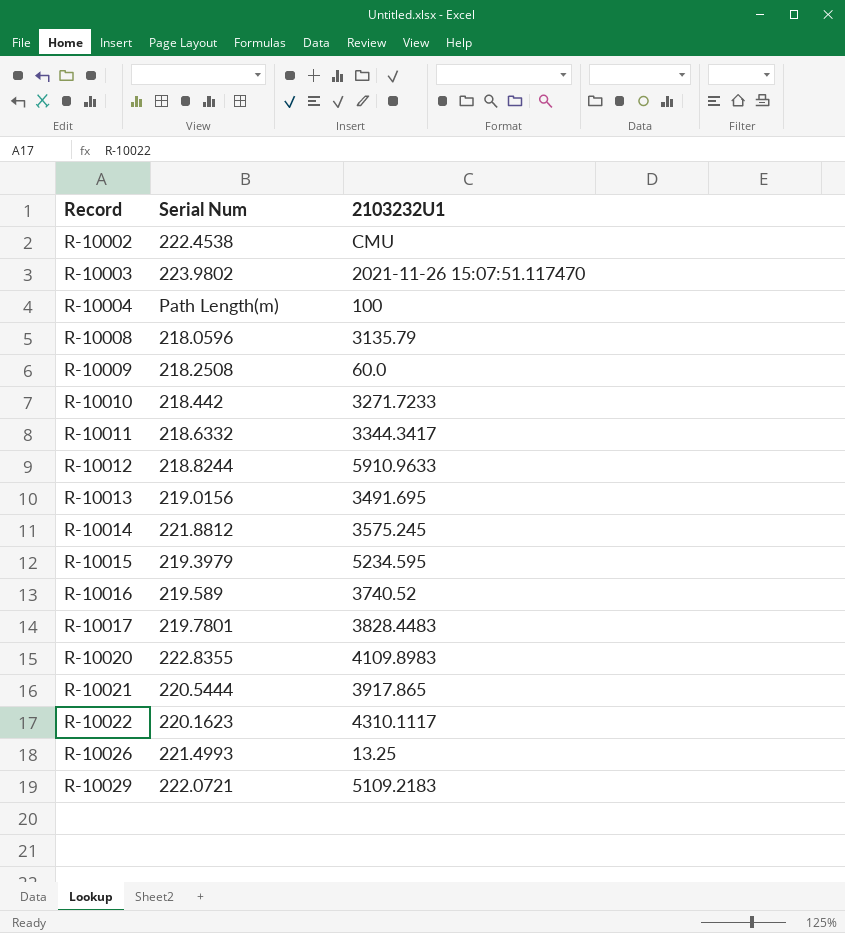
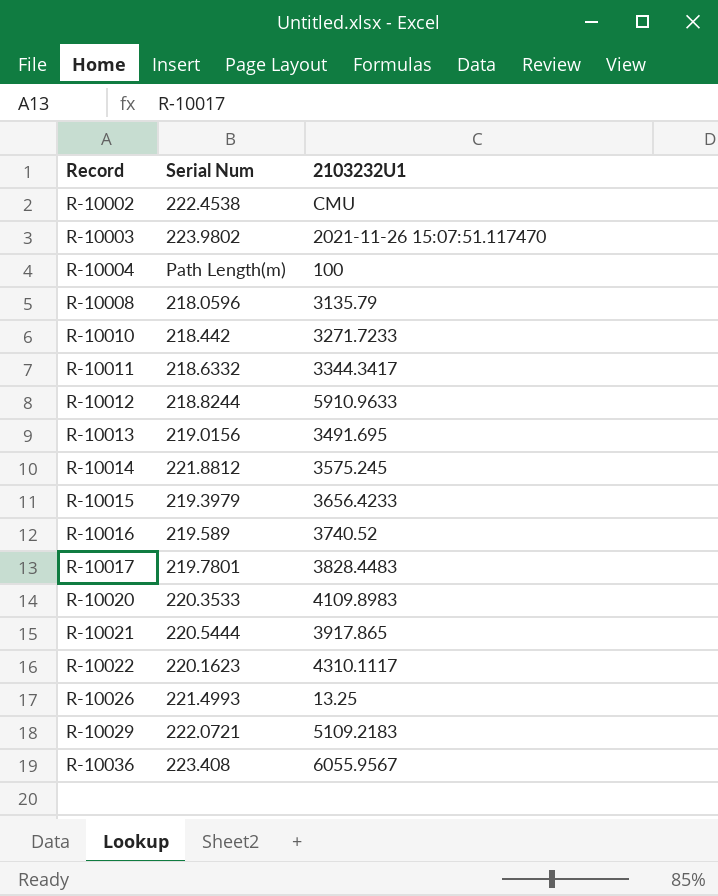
row R-10009: 218.2508 | 60.0 -> none
R-10015 | 2103232U1: 5234.595 -> 3656.4233
R-10020 | Serial Num: 222.8355 -> 220.3533
row R-10036: none -> 223.408 | 6055.9567

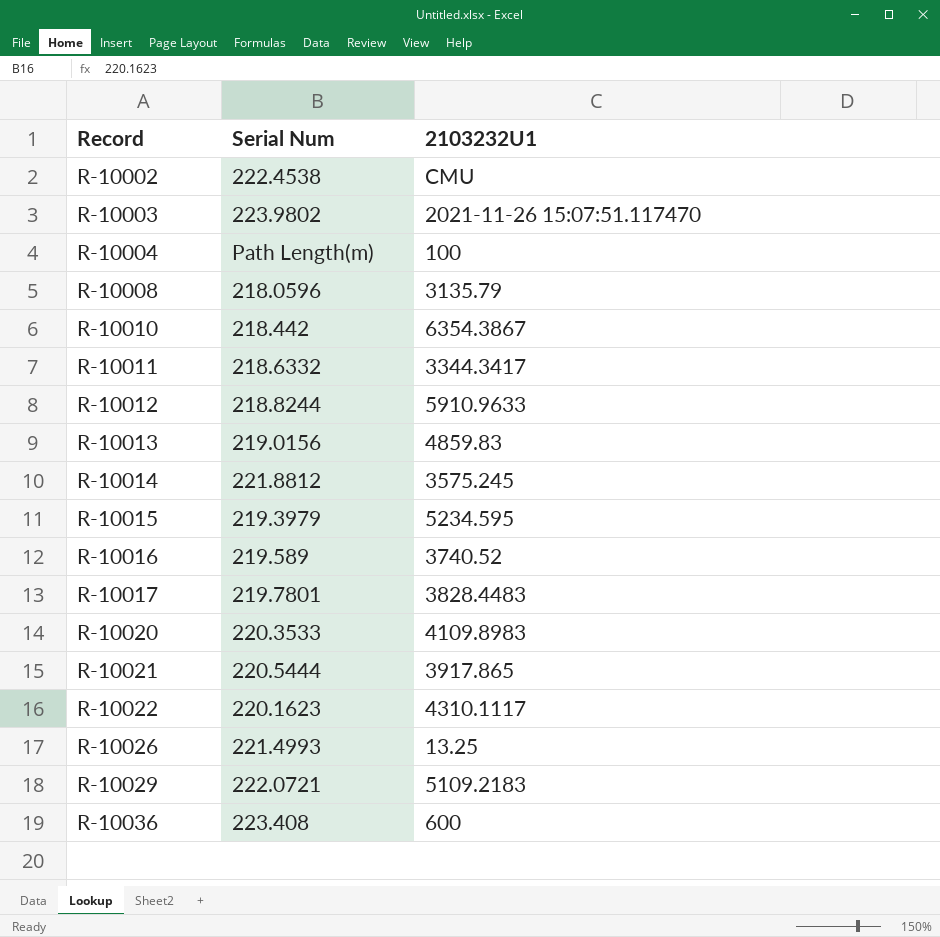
R-10010 | 2103232U1: 3271.7233 -> 6354.3867
R-10013 | 2103232U1: 3491.695 -> 4859.83
R-10015 | 2103232U1: 3656.4233 -> 5234.595
R-10036 | 2103232U1: 6055.9567 -> 600

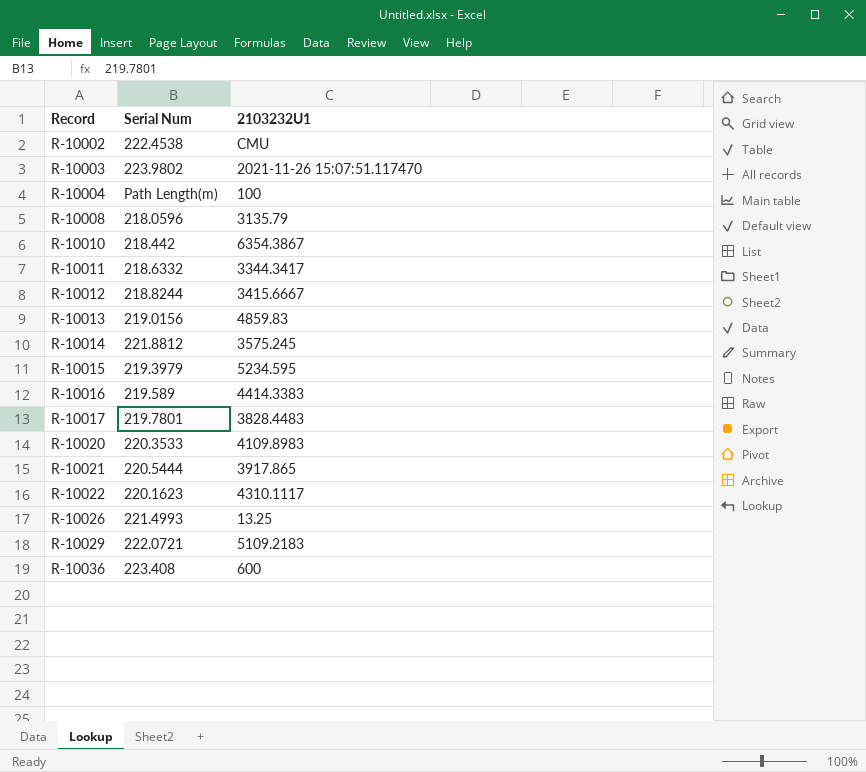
R-10012 | 2103232U1: 5910.9633 -> 3415.6667
R-10016 | 2103232U1: 3740.52 -> 4414.3383

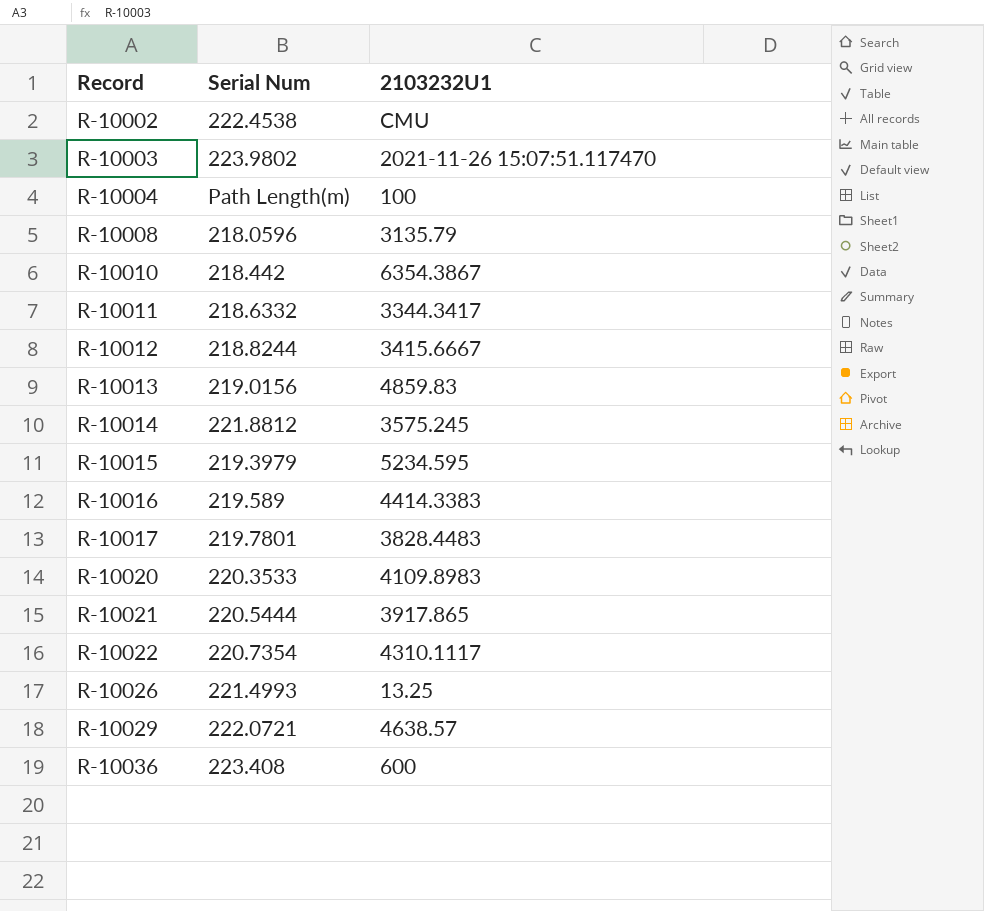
R-10022 | Serial Num: 220.1623 -> 220.7354
R-10029 | 2103232U1: 5109.2183 -> 4638.57

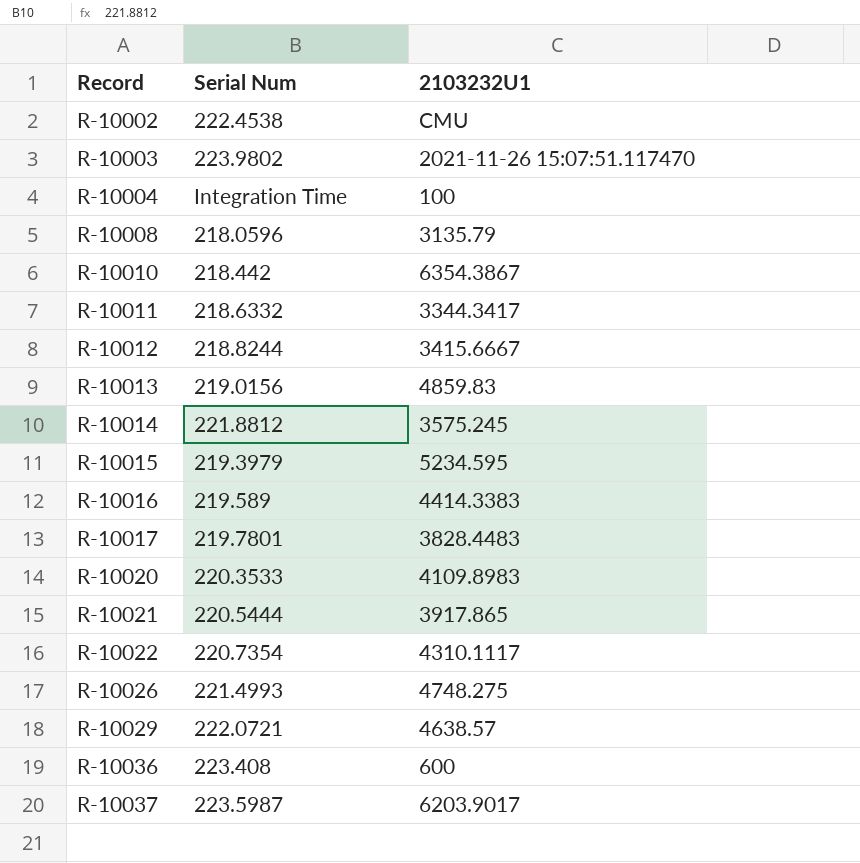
R-10004 | Serial Num: Path Length(m) -> Integration Time
R-10026 | 2103232U1: 13.25 -> 4748.275
row R-10037: none -> 223.5987 | 6203.9017

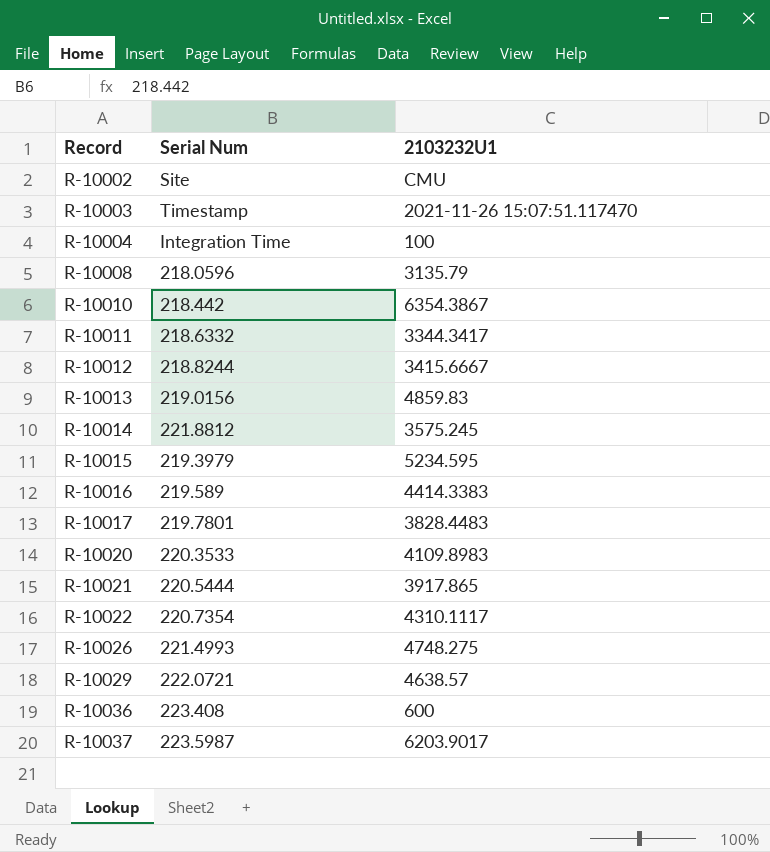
R-10002 | Serial Num: 222.4538 -> Site
R-10003 | Serial Num: 223.9802 -> Timestamp

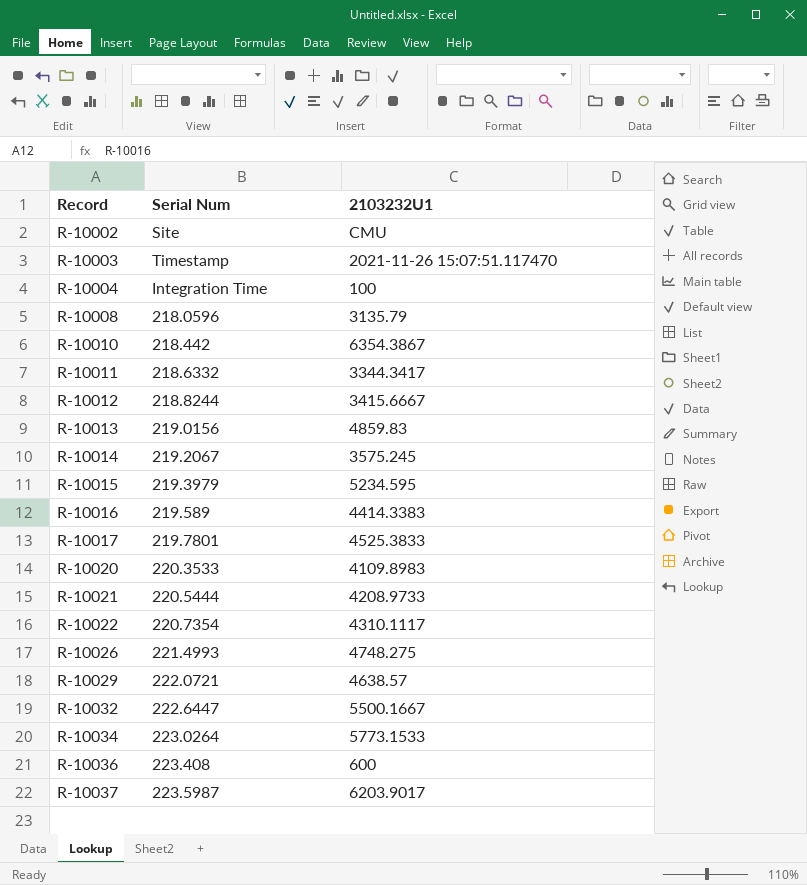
R-10014 | Serial Num: 221.8812 -> 219.2067
R-10017 | 2103232U1: 3828.4483 -> 4525.3833
R-10021 | 2103232U1: 3917.865 -> 4208.9733
row R-10032: none -> 222.6447 | 5500.1667
row R-10034: none -> 223.0264 | 5773.1533

